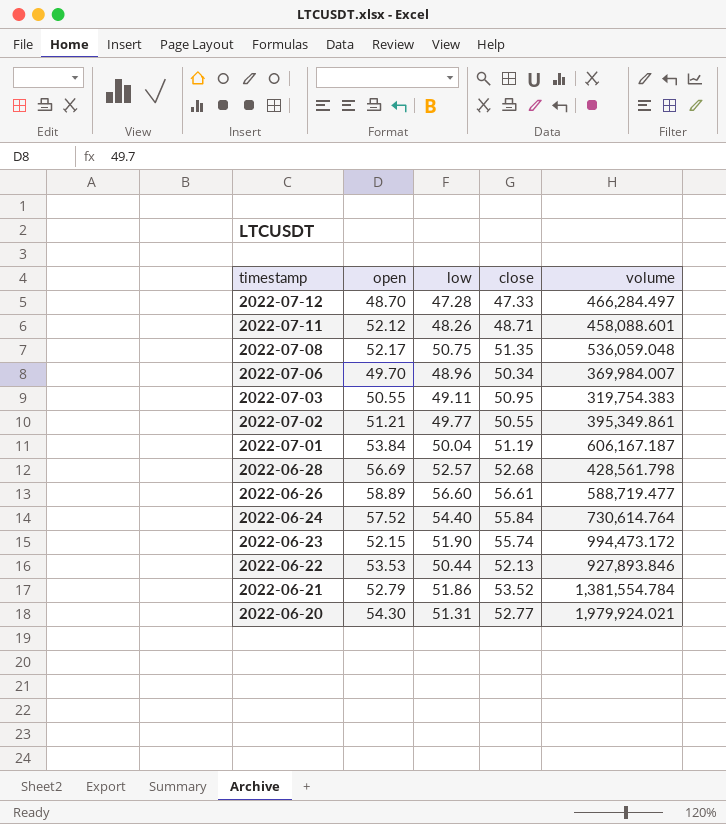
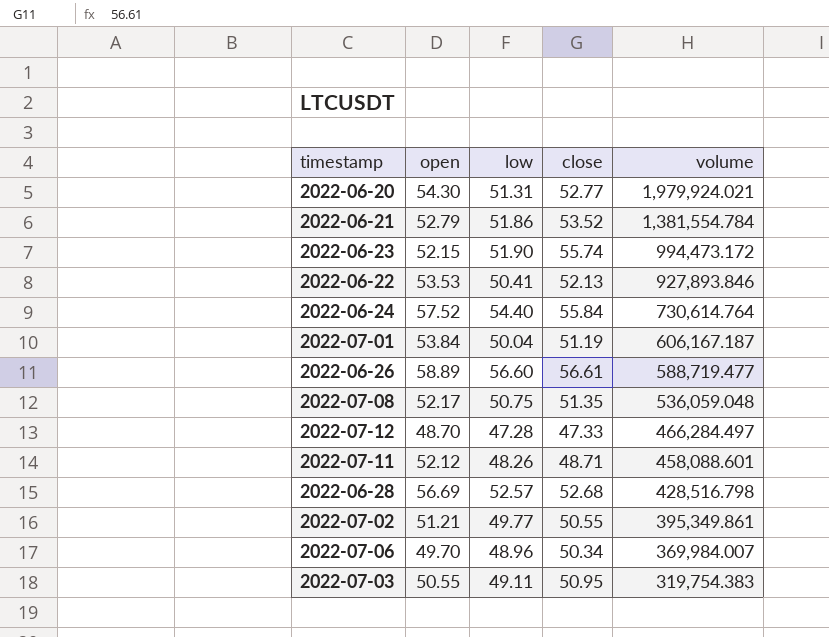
row order: timestamp descending -> volume descending
2022-06-22 | low: 50.44 -> 50.41
2022-06-28 | volume: 428,561.798 -> 428,516.798

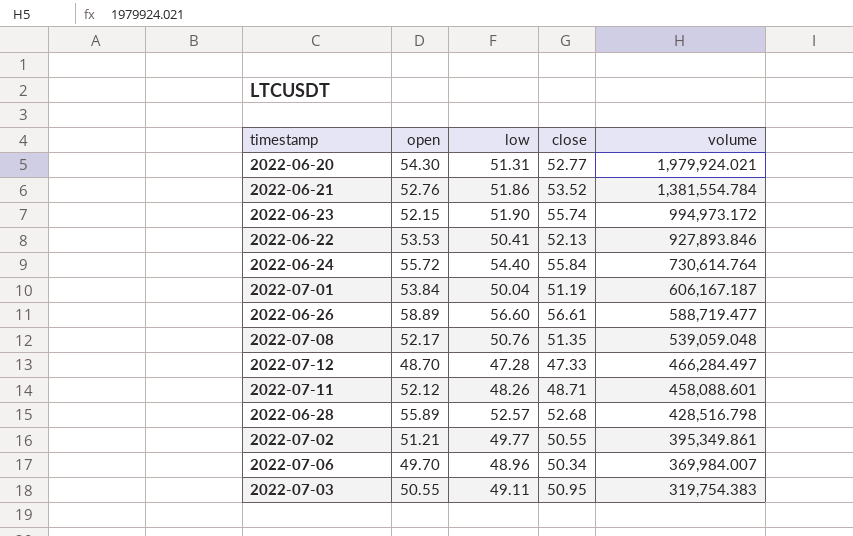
2022-06-21 | open: 52.79 -> 52.76
2022-06-23 | volume: 994,473.172 -> 994,973.172
2022-06-24 | open: 57.52 -> 55.72
2022-07-08 | low: 50.75 -> 50.76
2022-07-08 | volume: 536,059.048 -> 539,059.048
2022-06-28 | open: 56.69 -> 55.89

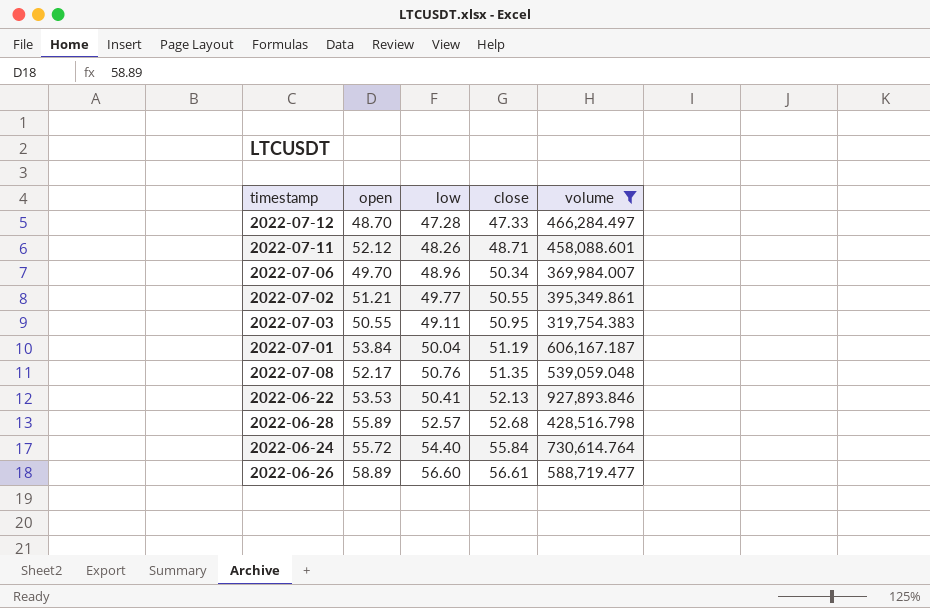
filter: none -> volume <= 927,893.846
row order: volume descending -> close ascending

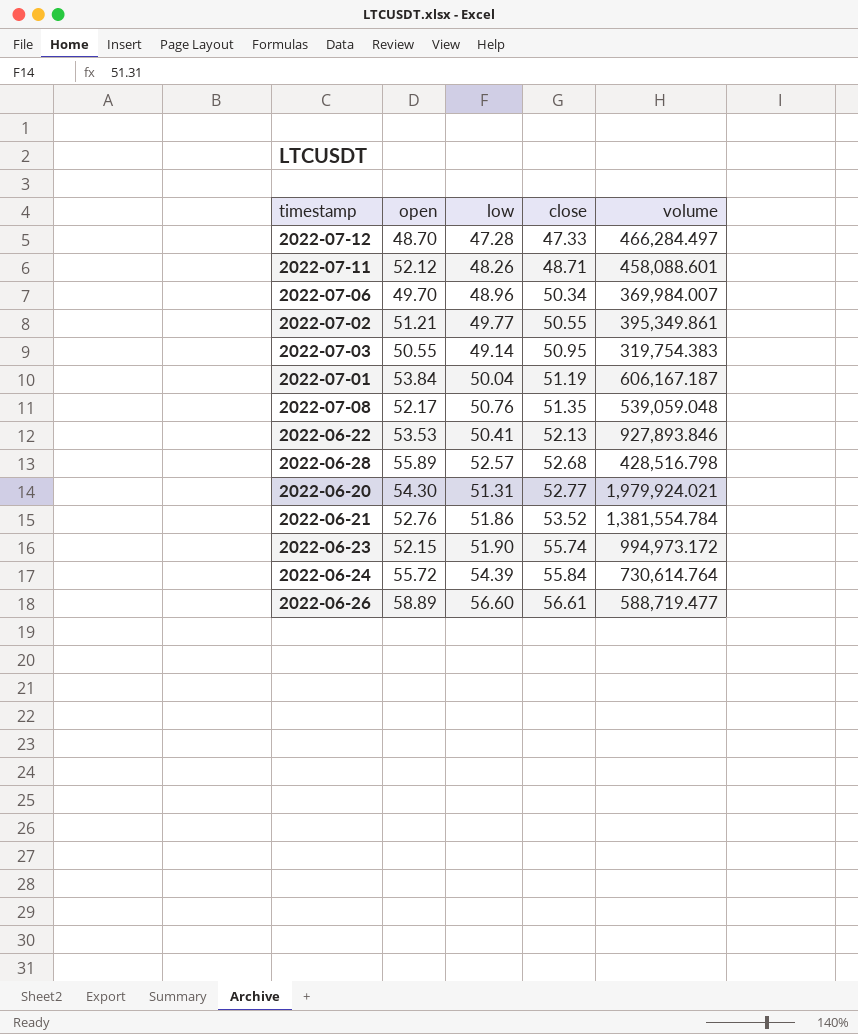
filter: volume <= 927,893.846 -> none
2022-07-03 | low: 49.11 -> 49.14
2022-06-24 | low: 54.40 -> 54.39

